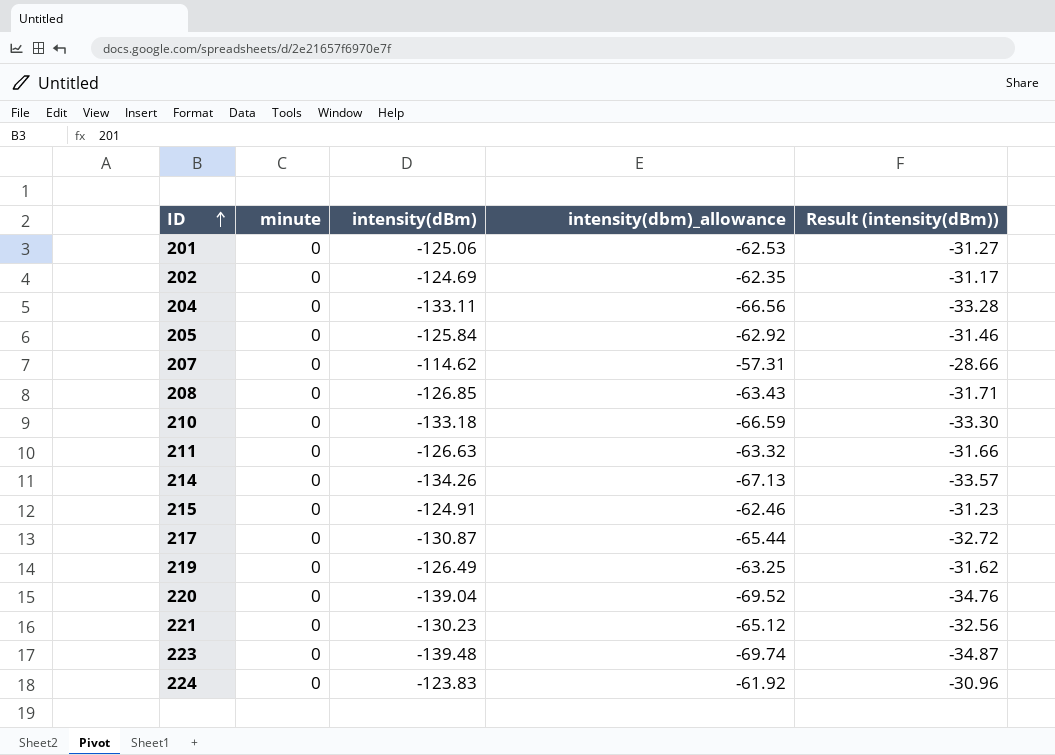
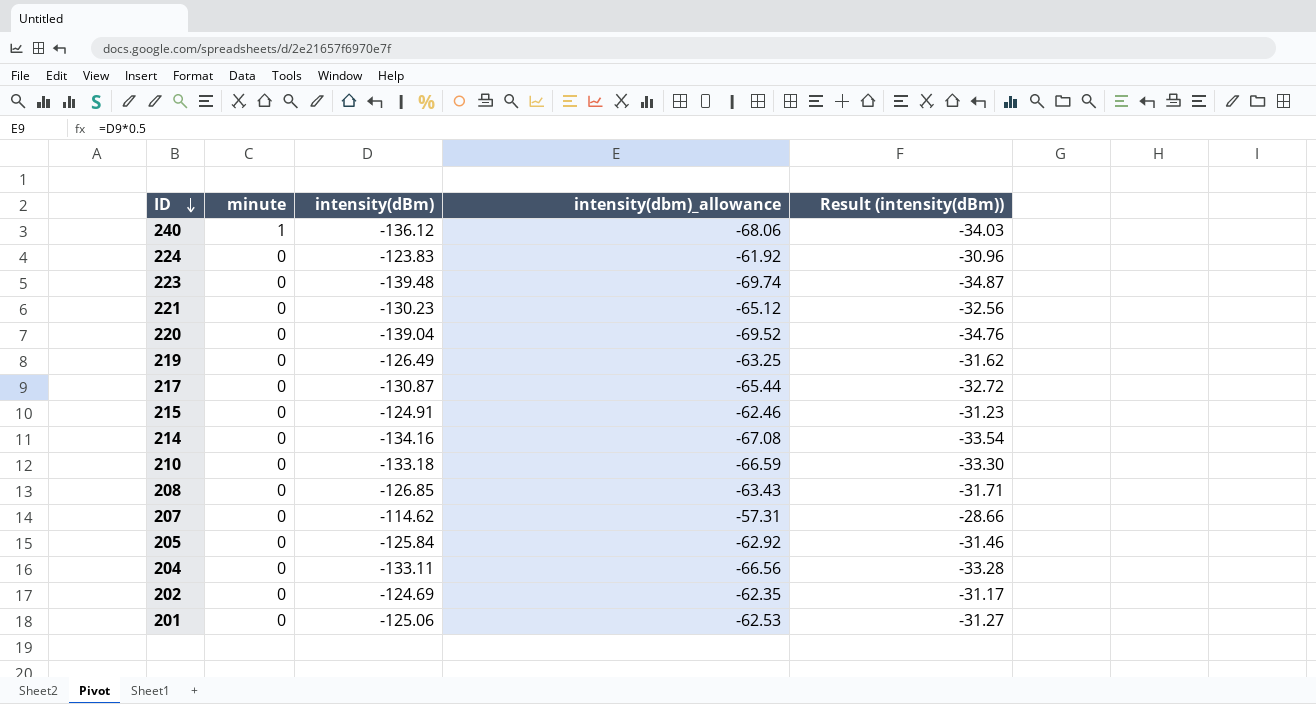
row order: ID ascending -> ID descending
row 211: 0 | -126.63 | -63.32 | -31.66 -> none
row 240: none -> 1 | -136.12 | -68.06 | -34.03
214 | intensity(dBm): -134.26 -> -134.16
214 | intensity(dbm)_allowance: -67.13 -> -67.08
214 | Result (intensity(dBm)): -33.57 -> -33.54

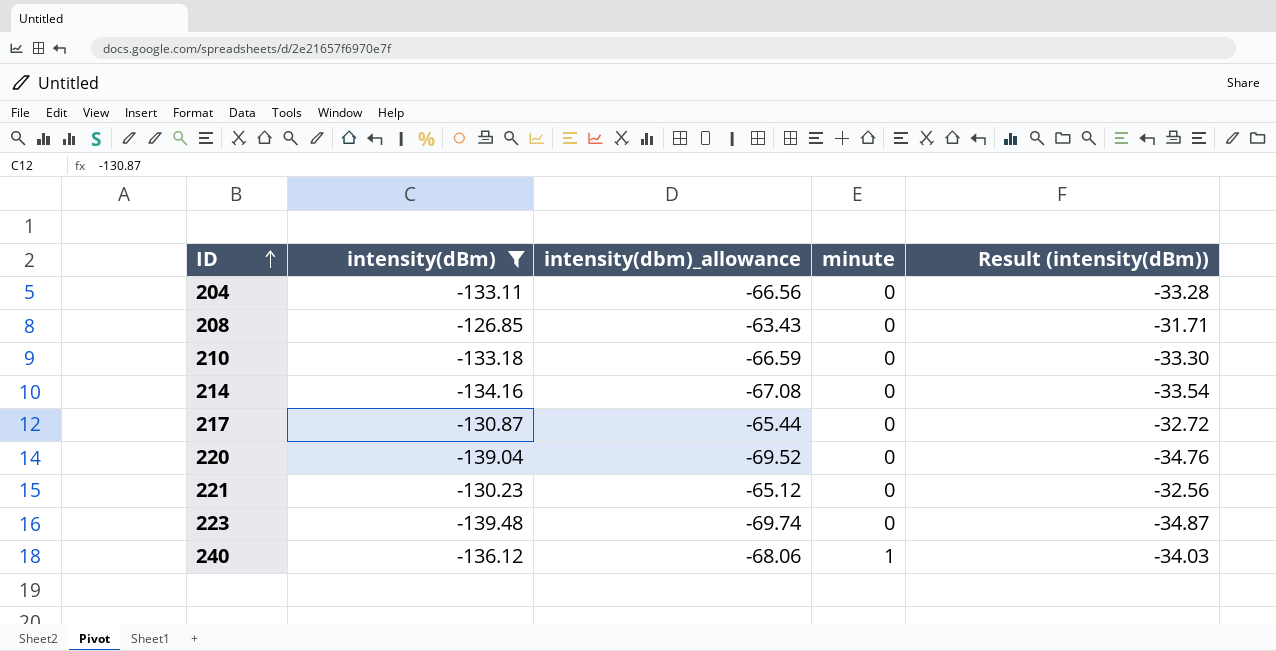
filter: none -> intensity(dBm) <= -126.85
row order: ID descending -> ID ascending
column minute | position: 2 -> 4

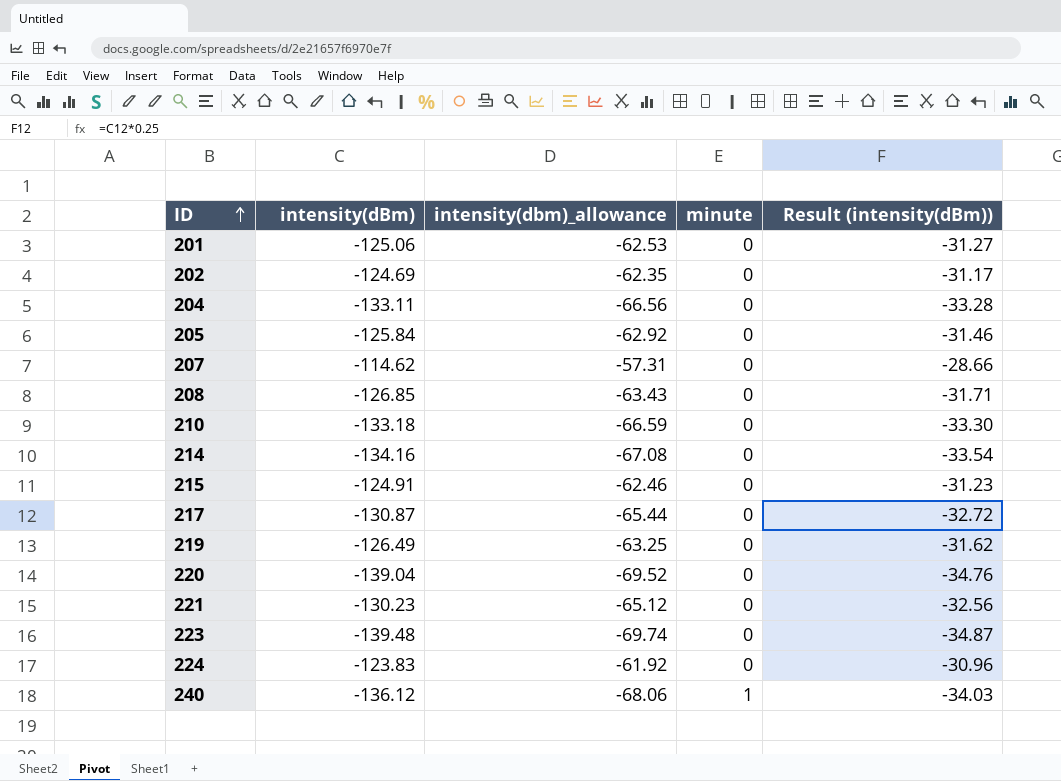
filter: intensity(dBm) <= -126.85 -> none

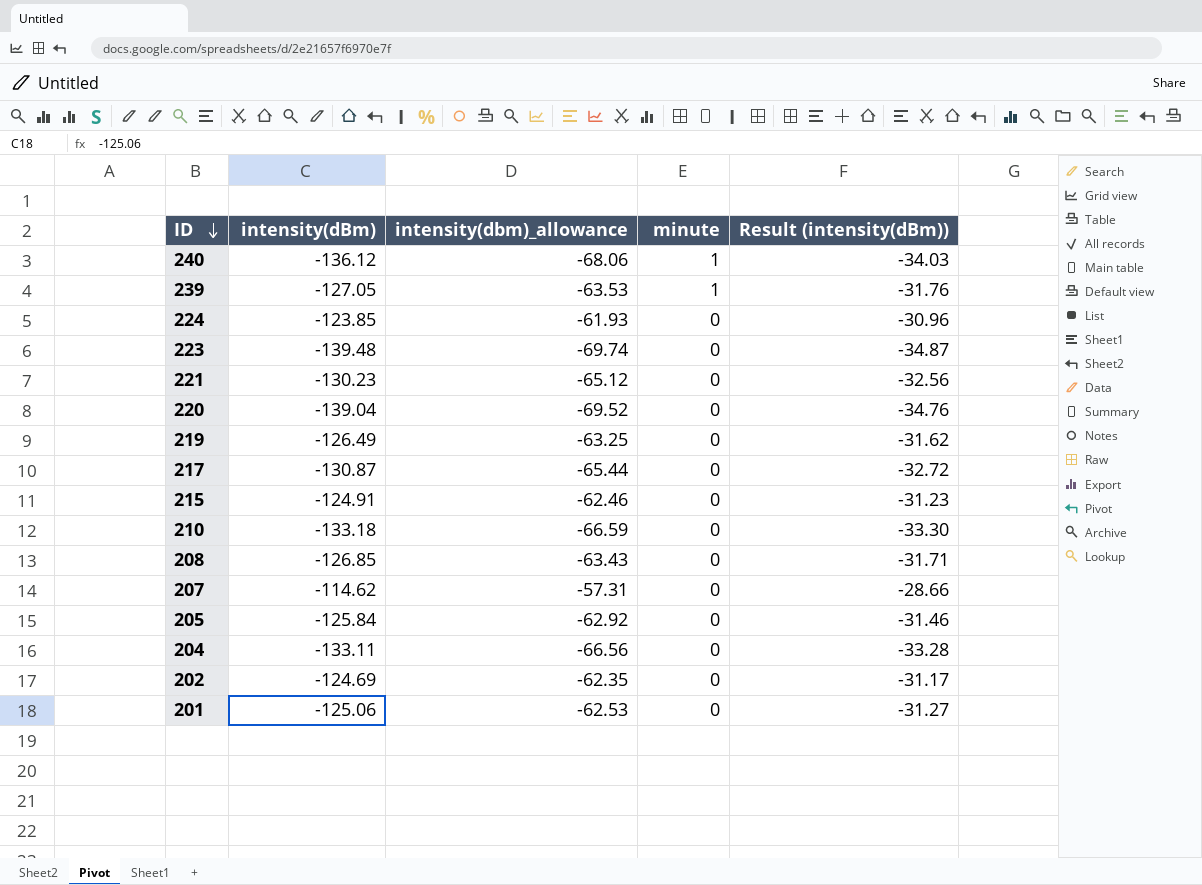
row order: ID ascending -> ID descending
row 214: -134.16 | -67.08 | 0 | -33.54 -> none
row 239: none -> -127.05 | -63.53 | 1 | -31.76
224 | intensity(dBm): -123.83 -> -123.85
224 | intensity(dbm)_allowance: -61.92 -> -61.93

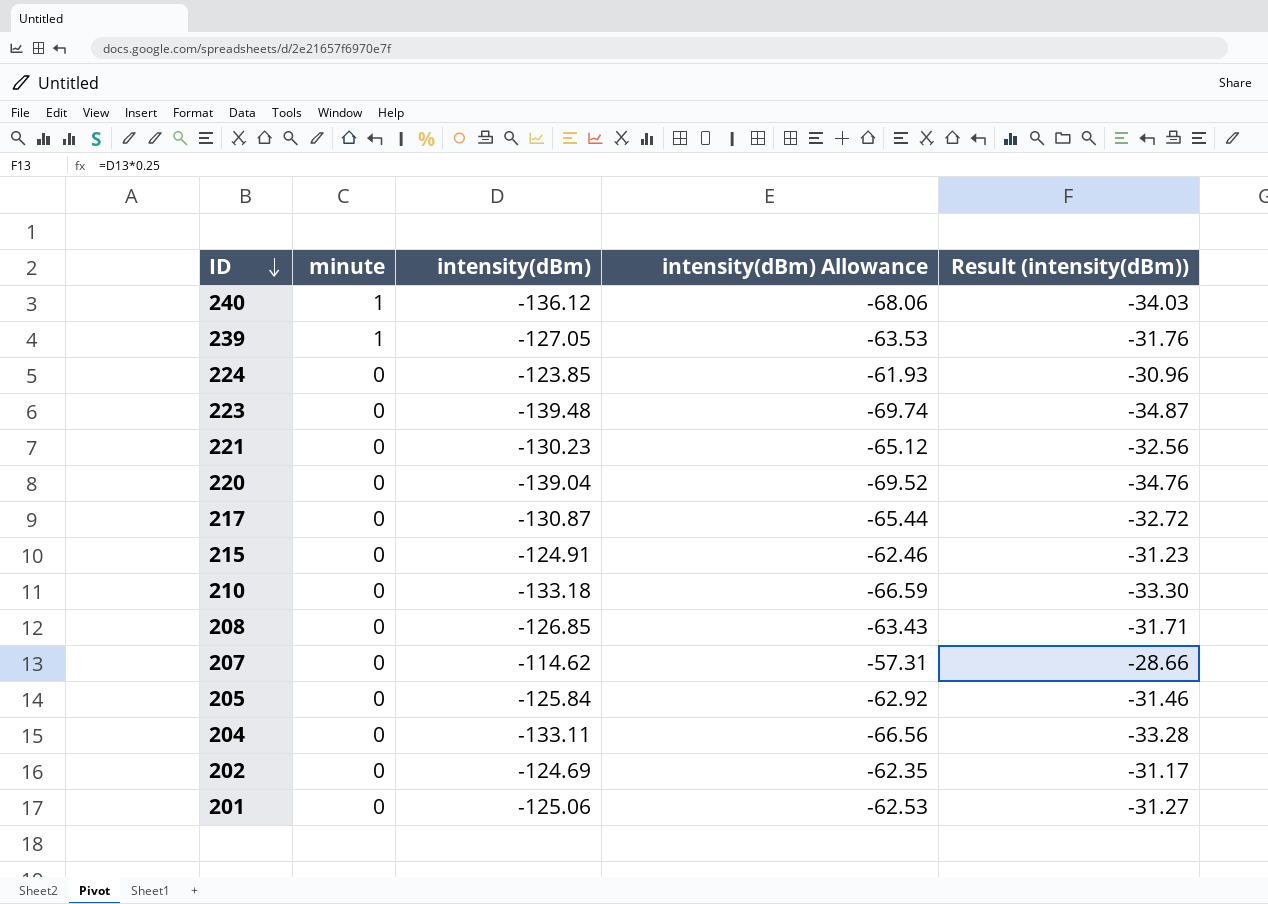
column minute | position: 4 -> 2
column name: intensity(dbm)_allowance -> intensity(dBm) Allowance
row 219: -126.49 | -63.25 | 0 | -31.62 -> none

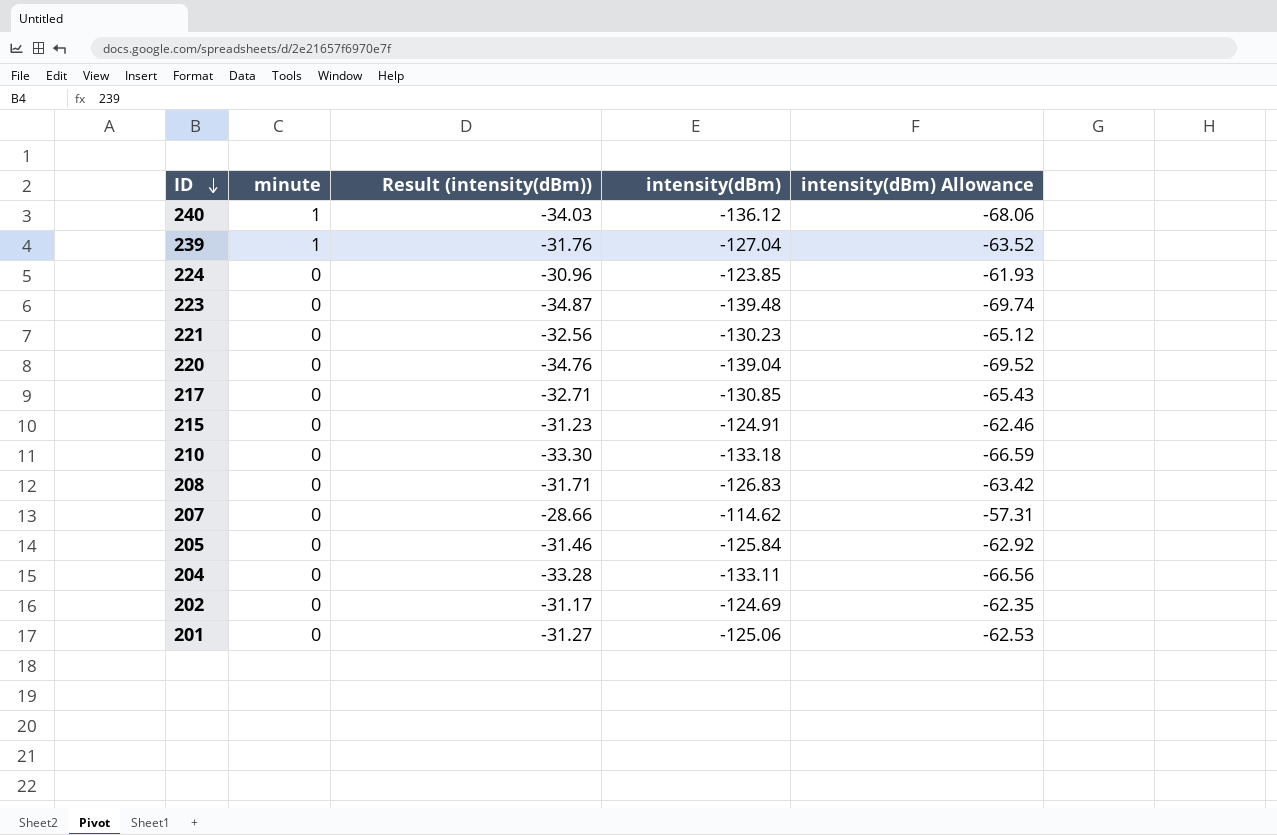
column Result (intensity(dBm)) | position: 5 -> 3
239 | intensity(dBm): -127.05 -> -127.04
239 | intensity(dBm) Allowance: -63.53 -> -63.52
217 | Result (intensity(dBm)): -32.72 -> -32.71
217 | intensity(dBm): -130.87 -> -130.85
217 | intensity(dBm) Allowance: -65.44 -> -65.43
208 | intensity(dBm): -126.85 -> -126.83
208 | intensity(dBm) Allowance: -63.43 -> -63.42

